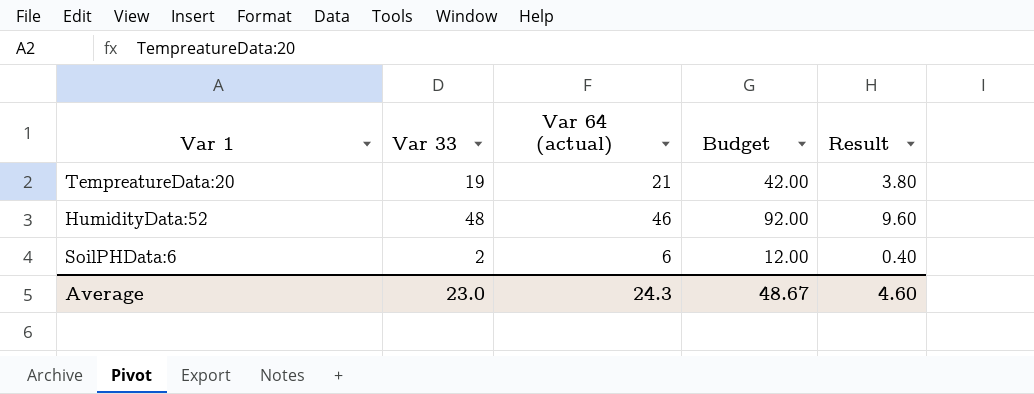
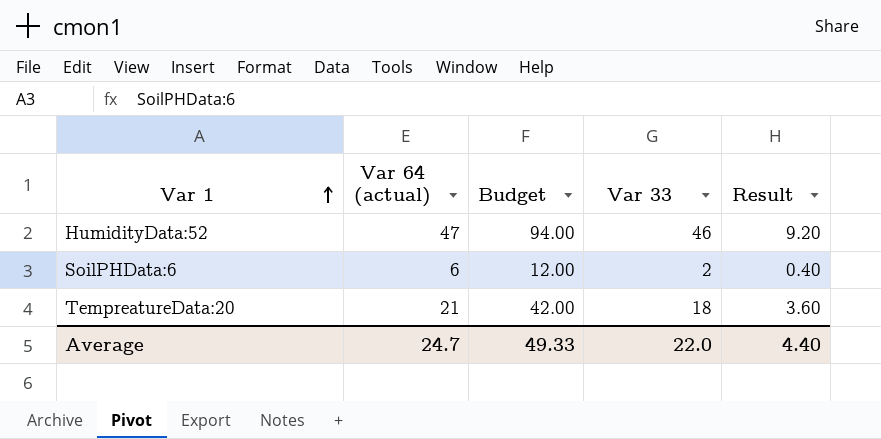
row order: none -> Var 1 ascending
column Var 33 | position: 2 -> 4
HumidityData:52 | Var 64 (actual): 46 -> 47
HumidityData:52 | Budget: 92.00 -> 94.00
HumidityData:52 | Var 33: 48 -> 46
HumidityData:52 | Result: 9.60 -> 9.20
TempreatureData:20 | Var 33: 19 -> 18
TempreatureData:20 | Result: 3.80 -> 3.60
Average | Var 64 (actual): 24.3 -> 24.7
Average | Budget: 48.67 -> 49.33
Average | Var 33: 23.0 -> 22.0
Average | Result: 4.60 -> 4.40

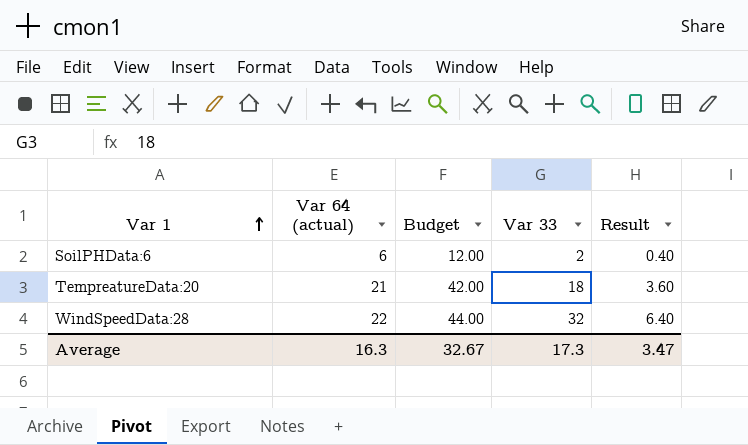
row HumidityData:52: 47 | 94.00 | 46 | 9.20 -> none
row WindSpeedData:28: none -> 22 | 44.00 | 32 | 6.40
Average | Var 64 (actual): 24.7 -> 16.3
Average | Budget: 49.33 -> 32.67
Average | Var 33: 22.0 -> 17.3
Average | Result: 4.40 -> 3.47

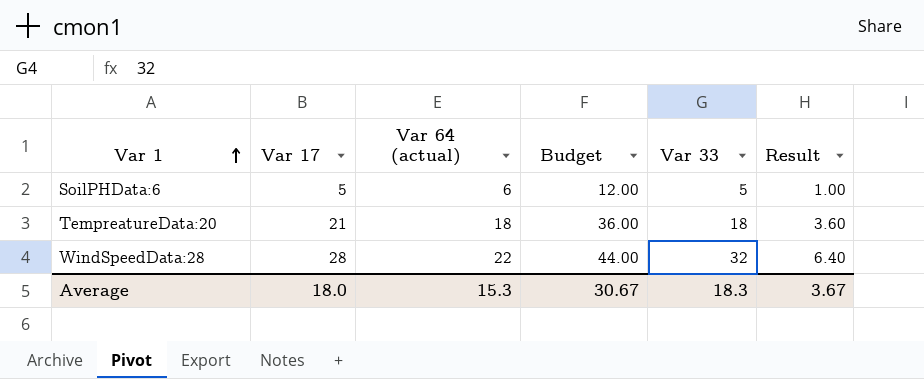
column Var 17 | position: none -> 2
SoilPHData:6 | Var 33: 2 -> 5
SoilPHData:6 | Result: 0.40 -> 1.00
TempreatureData:20 | Var 64 (actual): 21 -> 18
TempreatureData:20 | Budget: 42.00 -> 36.00
Average | Var 64 (actual): 16.3 -> 15.3
Average | Budget: 32.67 -> 30.67
Average | Var 33: 17.3 -> 18.3
Average | Result: 3.47 -> 3.67

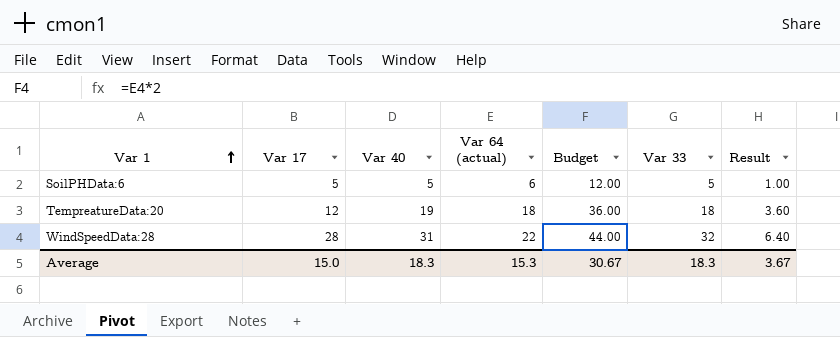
column Var 40 | position: none -> 3
TempreatureData:20 | Var 17: 21 -> 12
Average | Var 17: 18.0 -> 15.0

